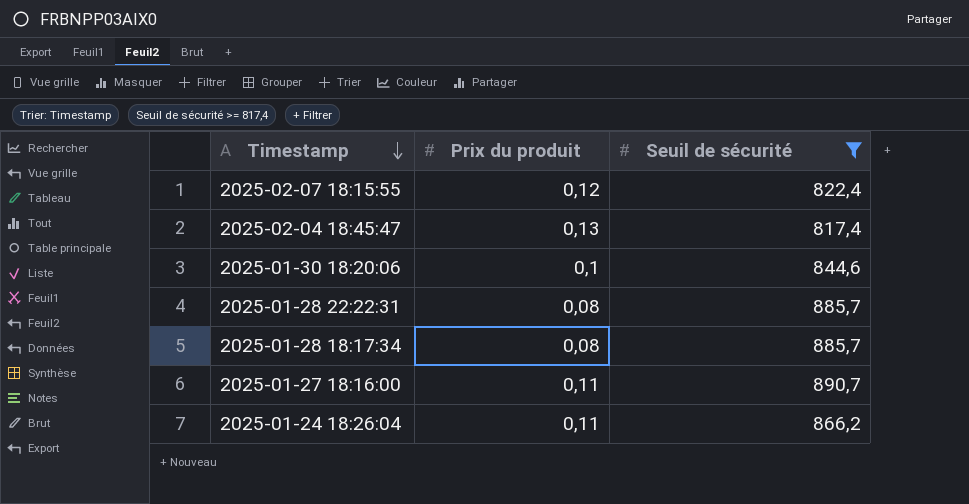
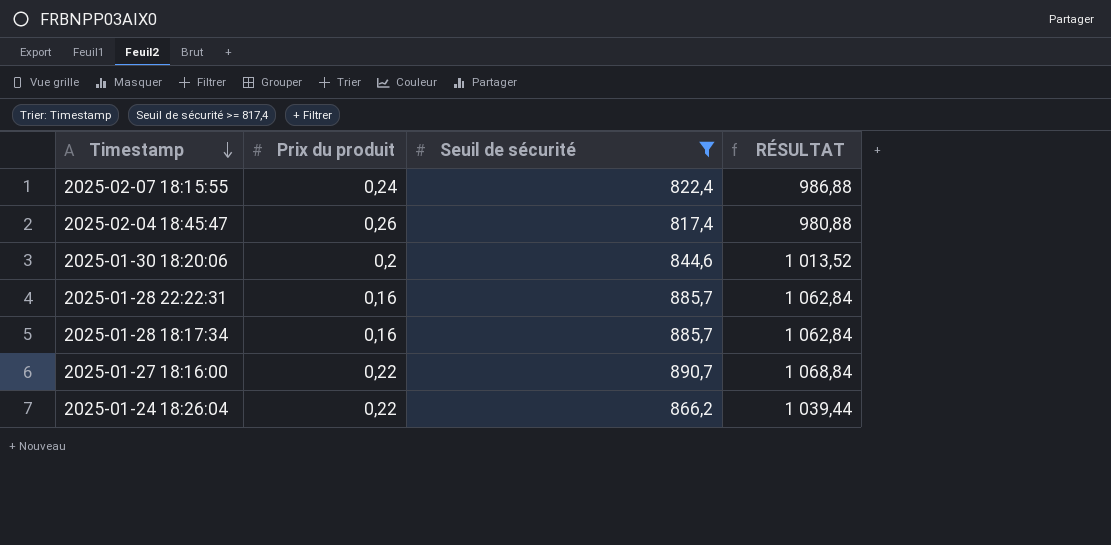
column RÉSULTAT | formula: none -> [Seuil de sécurité] * 1,2
2025-02-07 18:15:55 | Prix du produit: 0,12 -> 0,24
2025-02-04 18:45:47 | Prix du produit: 0,13 -> 0,26
2025-01-30 18:20:06 | Prix du produit: 0,1 -> 0,2
2025-01-28 22:22:31 | Prix du produit: 0,08 -> 0,16
2025-01-28 18:17:34 | Prix du produit: 0,08 -> 0,16
2025-01-27 18:16:00 | Prix du produit: 0,11 -> 0,22
2025-01-24 18:26:04 | Prix du produit: 0,11 -> 0,22

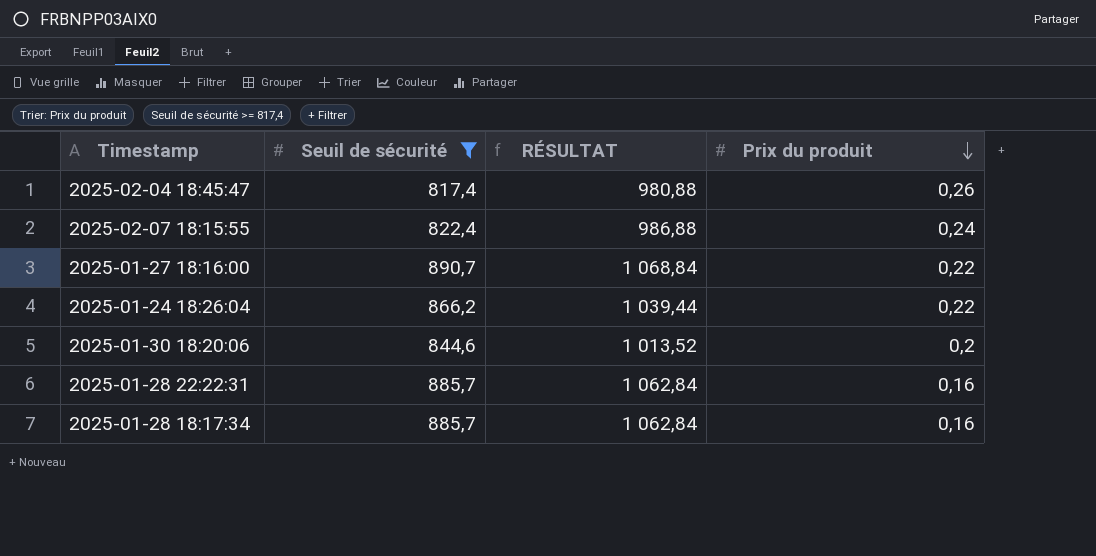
row order: Timestamp descending -> Prix du produit descending
column Prix du produit | position: 2 -> 4

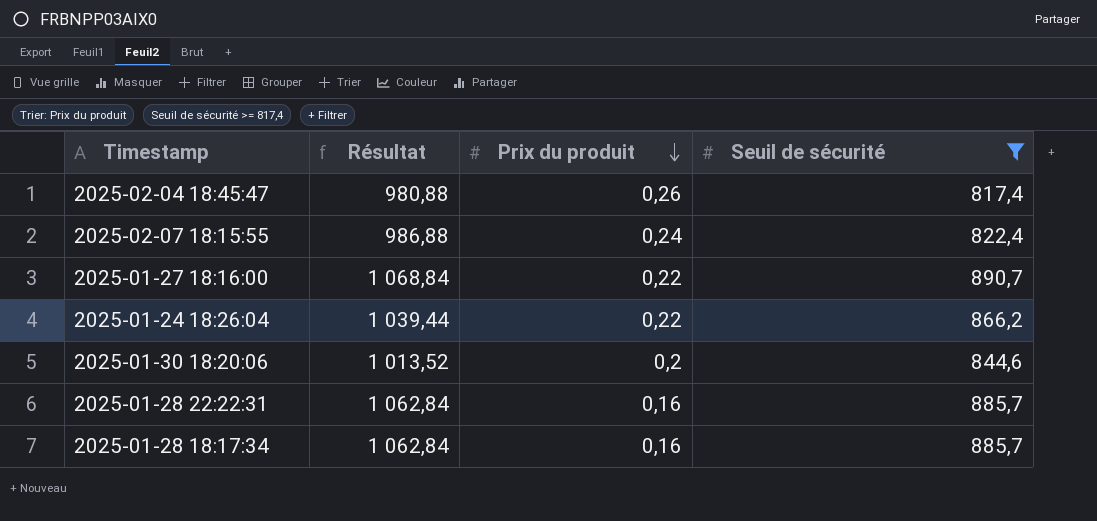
column name: RÉSULTAT -> Résultat
column Seuil de sécurité | position: 2 -> 4

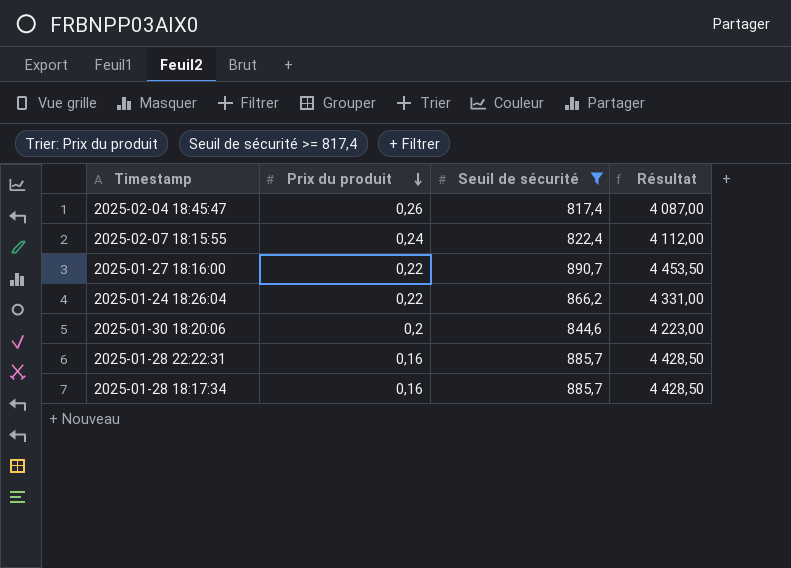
column Résultat | formula: [Seuil de sécurité] * 1,2 -> [Seuil de sécurité] * 5
column Résultat | position: 2 -> 4

